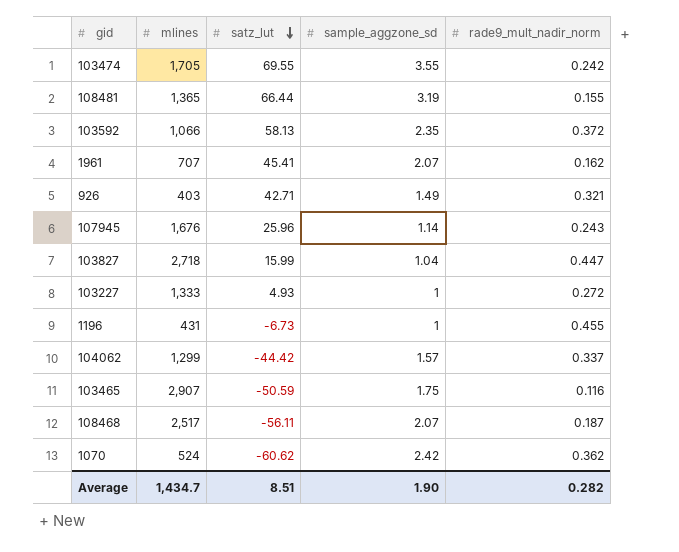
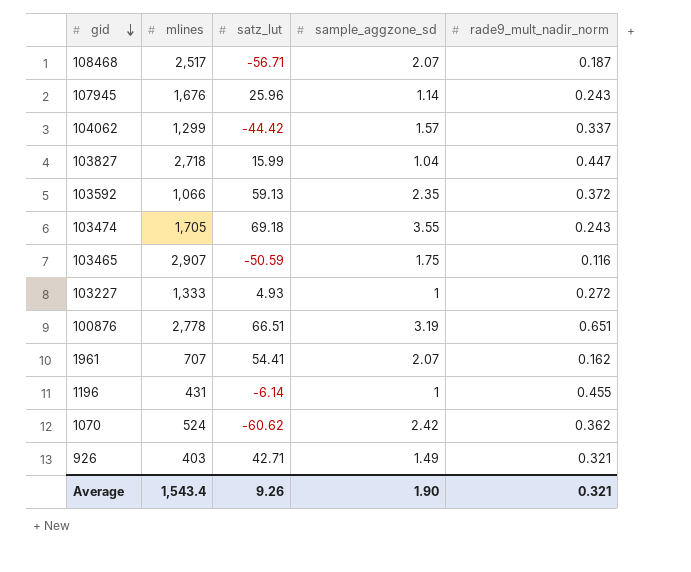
row order: satz_lut descending -> gid descending
row 108481: 1,365 | 66.44 | 3.19 | 0.155 -> none
108468 | satz_lut: -56.11 -> -56.71
103592 | satz_lut: 58.13 -> 59.13
103474 | satz_lut: 69.55 -> 69.18
103474 | rade9_mult_nadir_norm: 0.242 -> 0.243
row 100876: none -> 2,778 | 66.51 | 3.19 | 0.651
1961 | satz_lut: 45.41 -> 54.41
1196 | satz_lut: -6.73 -> -6.14
Average | mlines: 1,434.7 -> 1,543.4
Average | satz_lut: 8.51 -> 9.26
Average | rade9_mult_nadir_norm: 0.282 -> 0.321

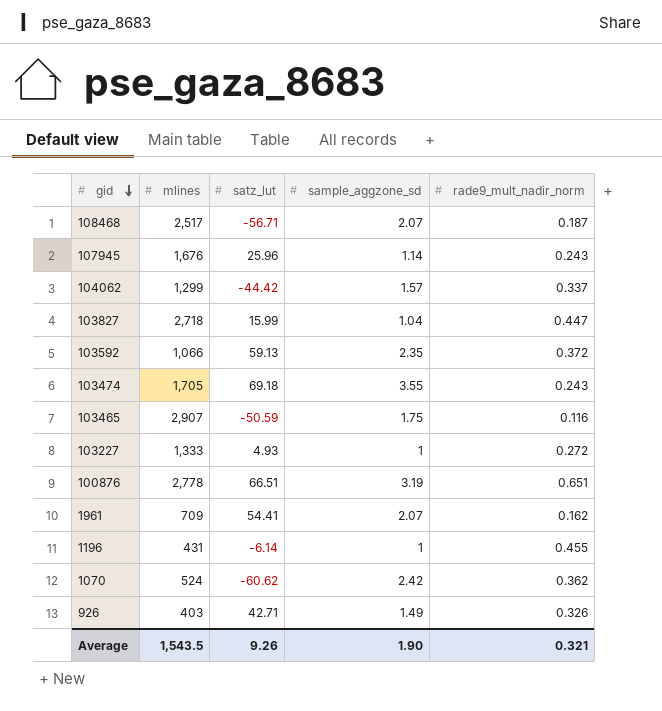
1961 | mlines: 707 -> 709
926 | rade9_mult_nadir_norm: 0.321 -> 0.326
Average | mlines: 1,543.4 -> 1,543.5

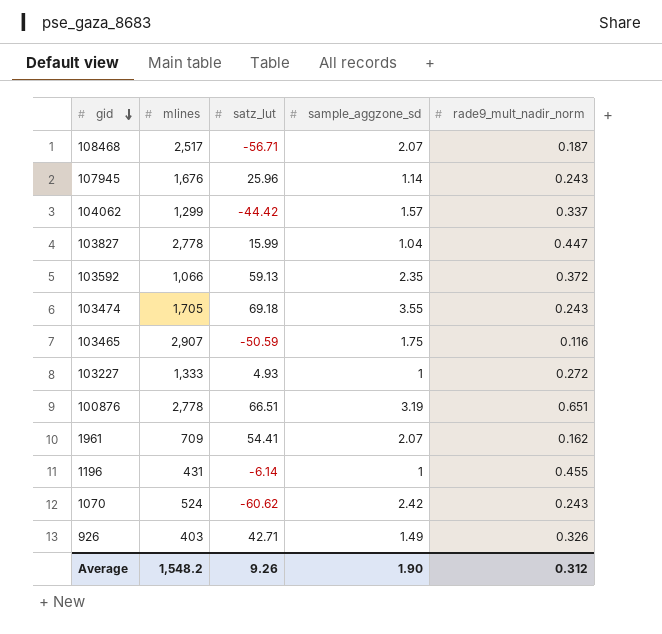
103827 | mlines: 2,718 -> 2,778
1070 | rade9_mult_nadir_norm: 0.362 -> 0.243
Average | mlines: 1,543.5 -> 1,548.2
Average | rade9_mult_nadir_norm: 0.321 -> 0.312

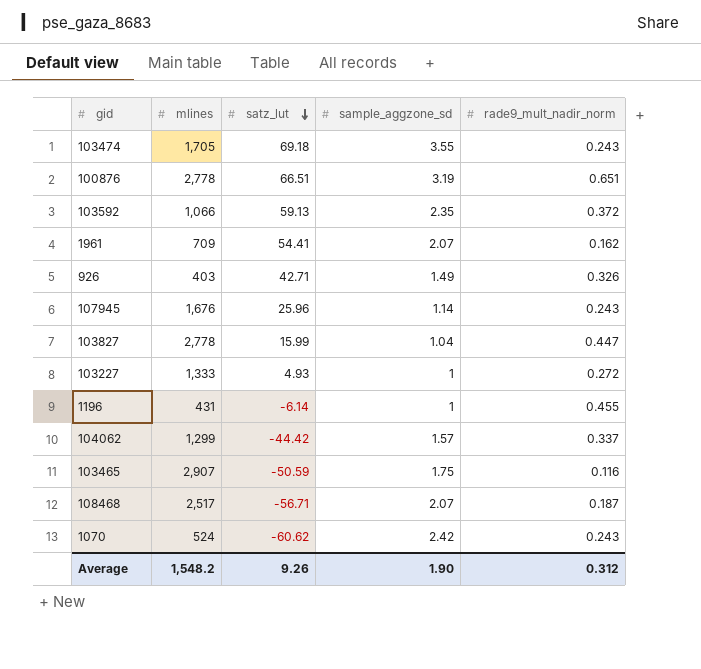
row order: gid descending -> satz_lut descending

